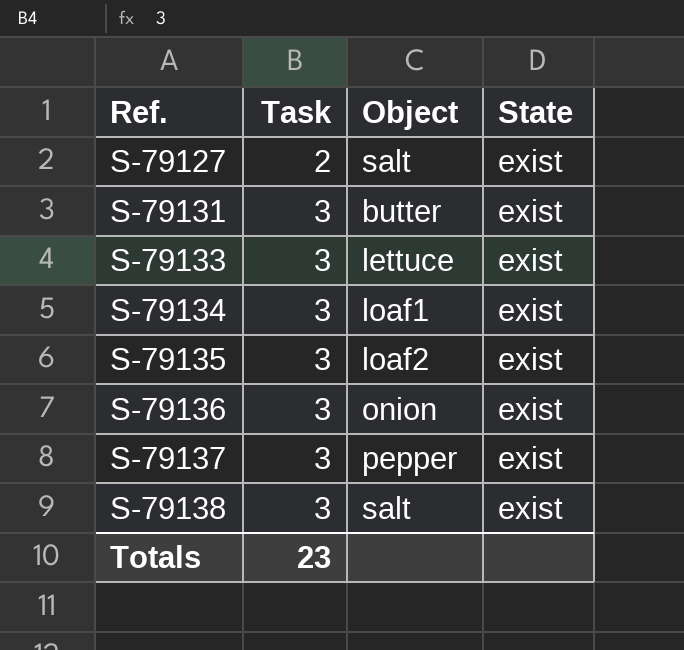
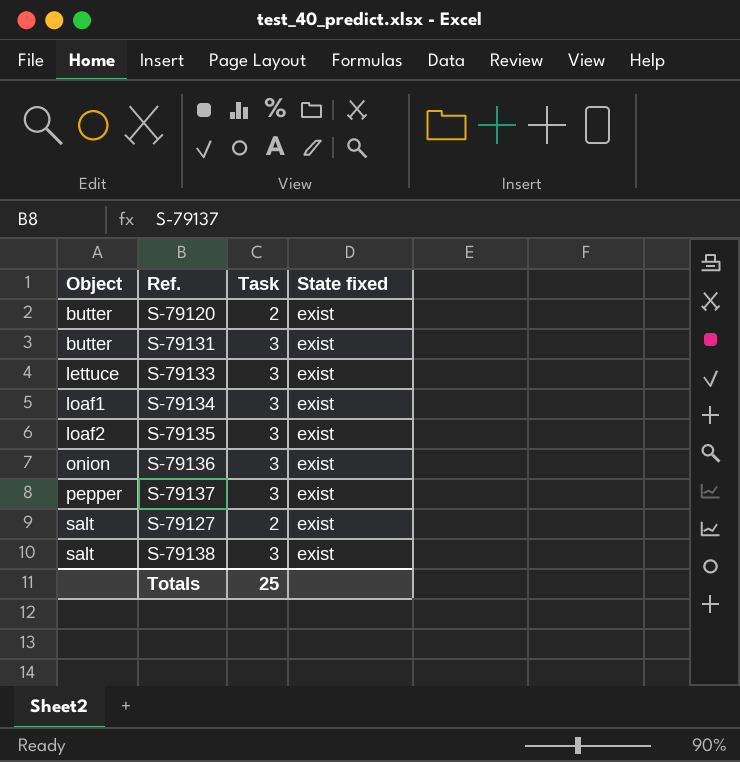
row order: Ref. ascending -> Object ascending
column Object | position: 3 -> 1
column name: State -> State fixed
row S-79120: none -> butter | 2 | exist
Totals | Task: 23 -> 25

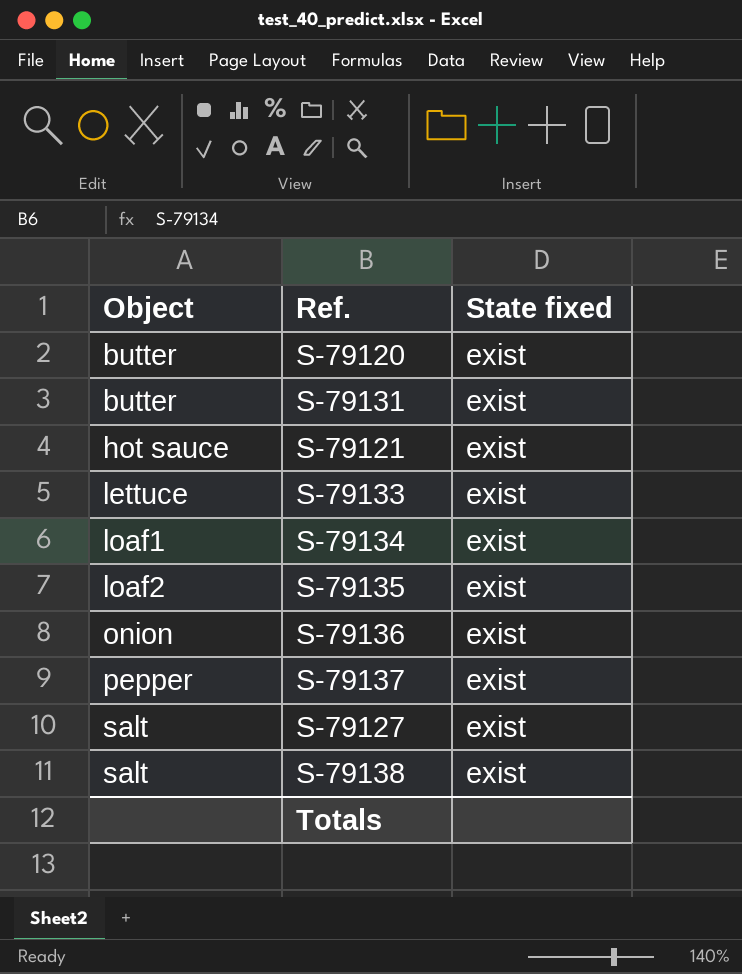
column Task | position: 3 -> none
row S-79121: none -> hot sauce | exist

